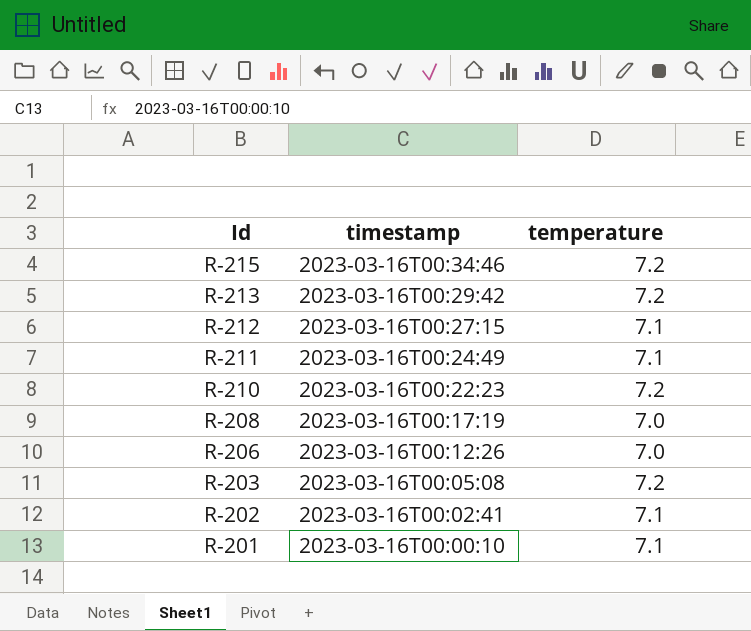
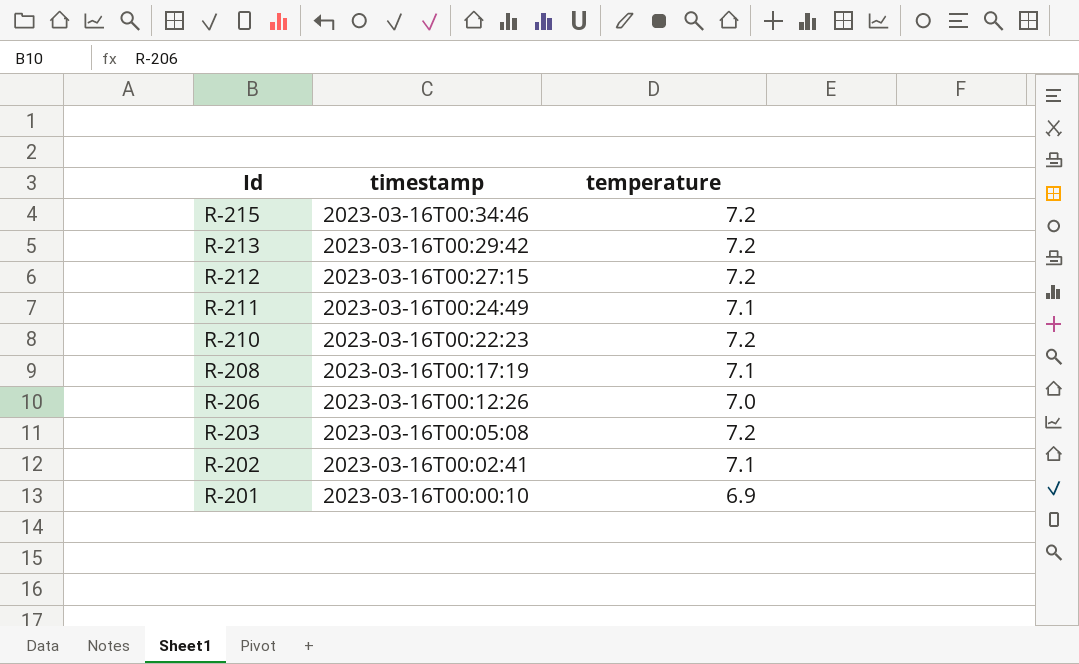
R-212 | temperature: 7.1 -> 7.2
R-208 | temperature: 7.0 -> 7.1
R-201 | temperature: 7.1 -> 6.9

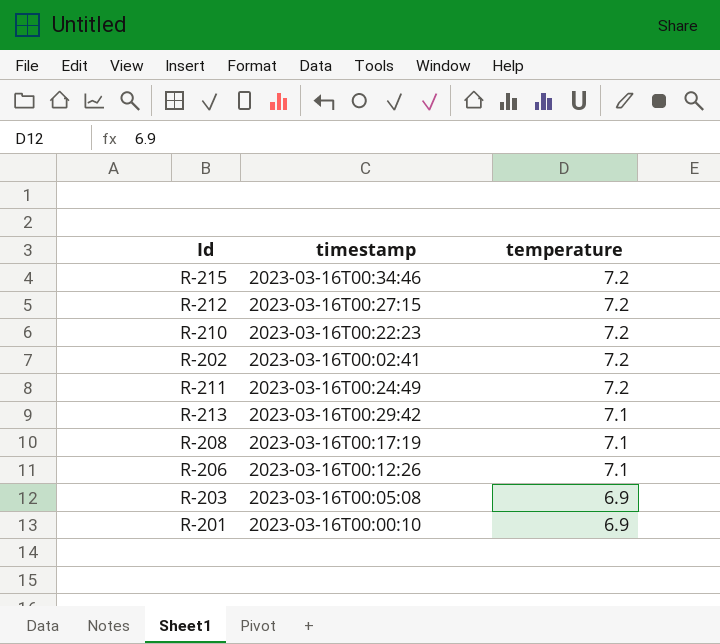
row order: Id descending -> temperature descending
R-202 | temperature: 7.1 -> 7.2
R-211 | temperature: 7.1 -> 7.2
R-213 | temperature: 7.2 -> 7.1
R-206 | temperature: 7.0 -> 7.1
R-203 | temperature: 7.2 -> 6.9

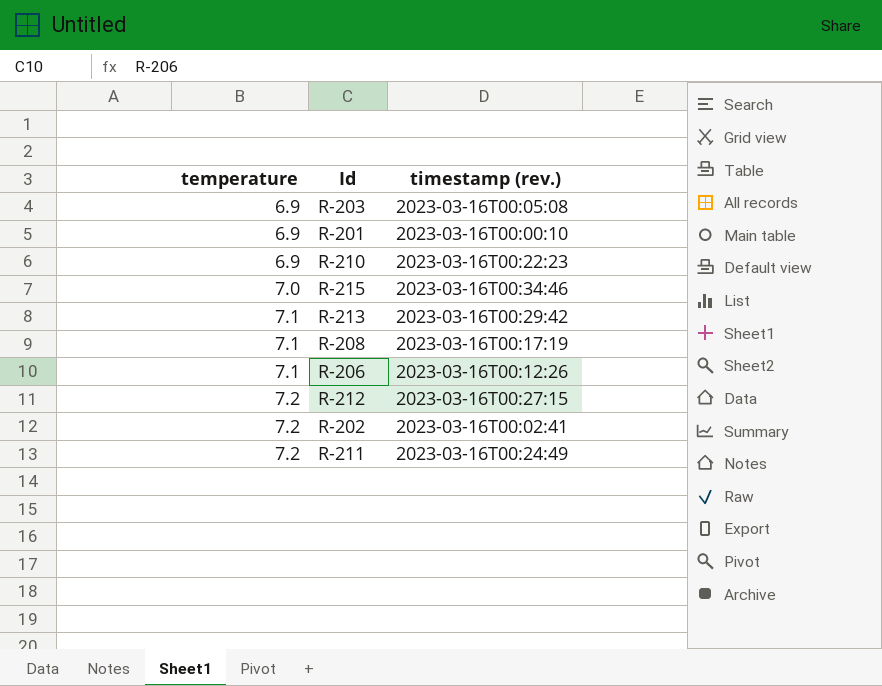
row order: temperature descending -> temperature ascending
column temperature | position: 3 -> 1
column name: timestamp -> timestamp (rev.)
R-210 | temperature: 7.2 -> 6.9
R-215 | temperature: 7.2 -> 7.0

